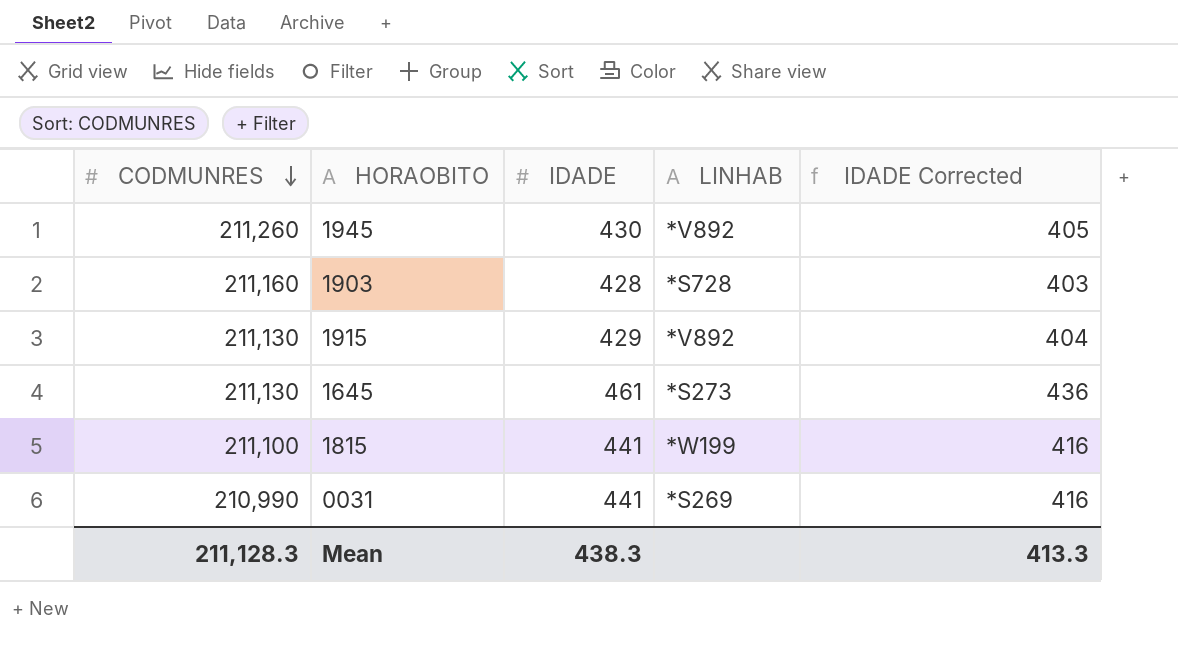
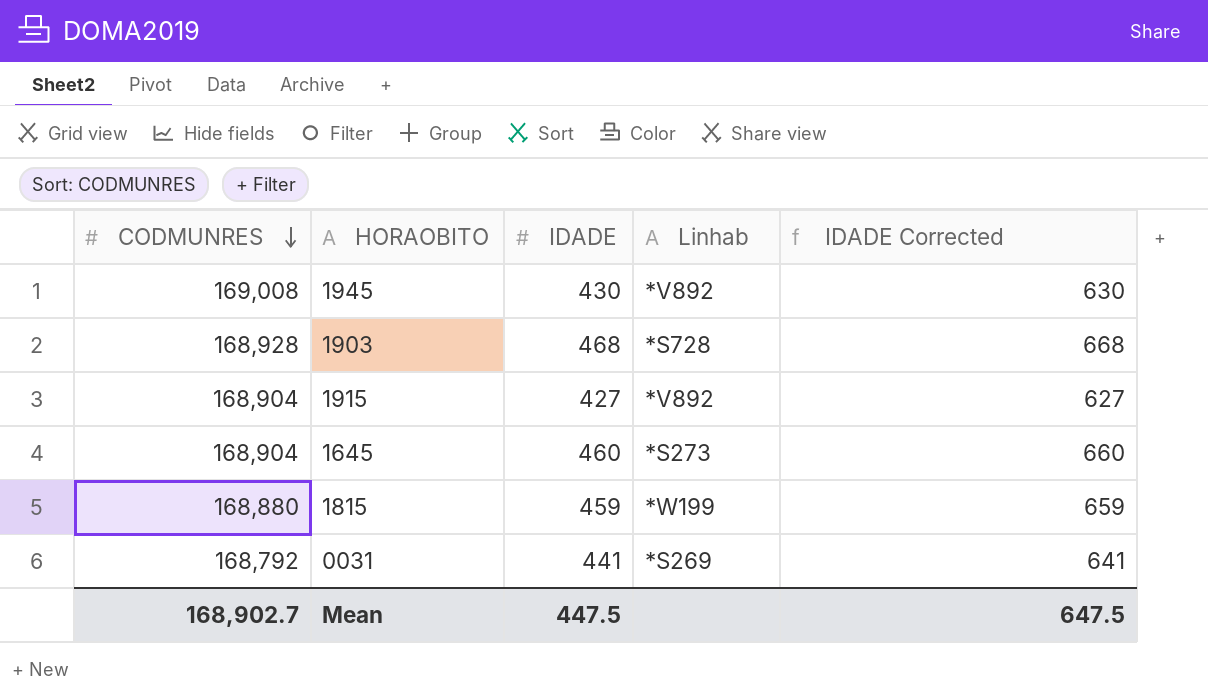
column name: LINHAB -> Linhab
column IDADE Corrected | formula: [IDADE] - 25 -> [IDADE] + 200
1945 | CODMUNRES: 211,260 -> 169,008
1903 | CODMUNRES: 211,160 -> 168,928
1903 | IDADE: 428 -> 468
1915 | CODMUNRES: 211,130 -> 168,904
1915 | IDADE: 429 -> 427
1645 | CODMUNRES: 211,130 -> 168,904
1645 | IDADE: 461 -> 460
1815 | CODMUNRES: 211,100 -> 168,880
1815 | IDADE: 441 -> 459
0031 | CODMUNRES: 210,990 -> 168,792
Mean | CODMUNRES: 211,128.3 -> 168,902.7
Mean | IDADE: 438.3 -> 447.5
Mean | IDADE Corrected: 413.3 -> 647.5

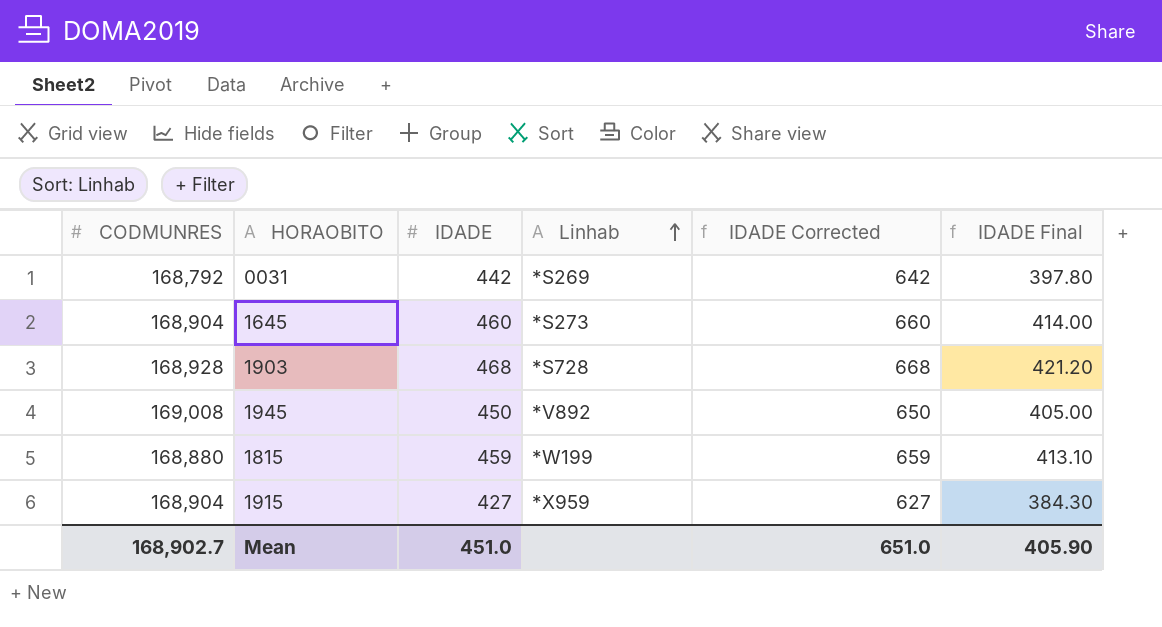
row order: CODMUNRES descending -> Linhab ascending
column IDADE Final | formula: none -> [IDADE] * 0.9
0031 | IDADE: 441 -> 442
0031 | IDADE Corrected: 641 -> 642
1945 | IDADE: 430 -> 450
1945 | IDADE Corrected: 630 -> 650
1915 | Linhab: *V892 -> *X959
Mean | IDADE: 447.5 -> 451.0
Mean | IDADE Corrected: 647.5 -> 651.0

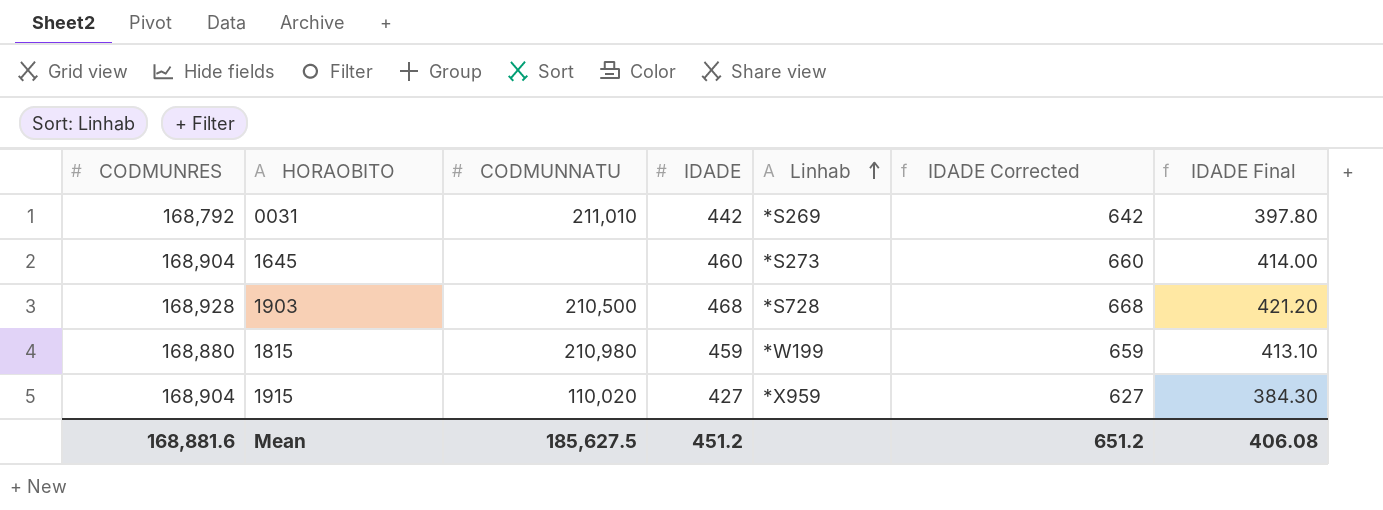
column CODMUNNATU | position: none -> 3
row 1945: 169,008 | 450 | *V892 | 650 | 405.00 -> none
Mean | CODMUNRES: 168,902.7 -> 168,881.6
Mean | IDADE: 451.0 -> 451.2
Mean | IDADE Corrected: 651.0 -> 651.2
Mean | IDADE Final: 405.90 -> 406.08

